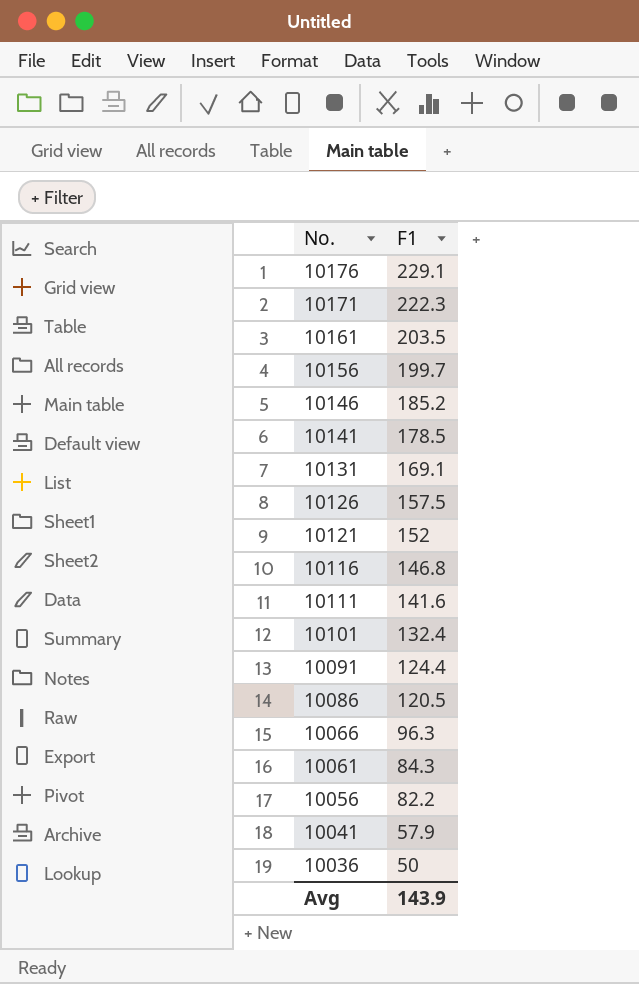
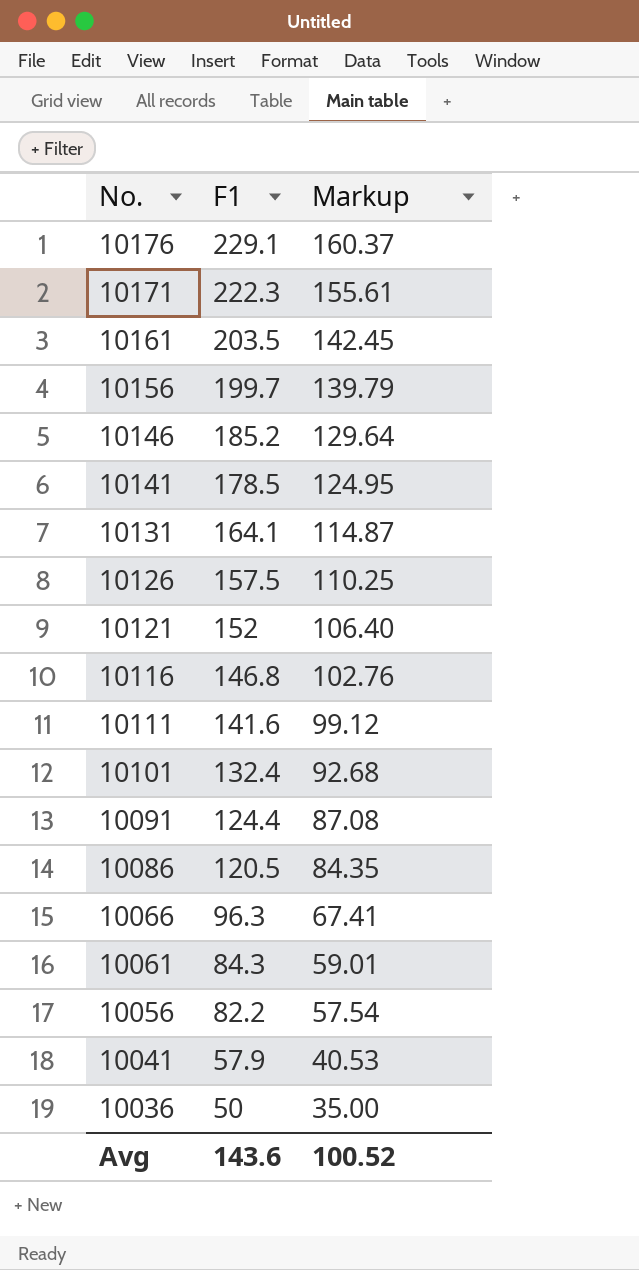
column Markup | formula: none -> [F1] * 0.7
10131 | F1: 169.1 -> 164.1
Avg | F1: 143.9 -> 143.6

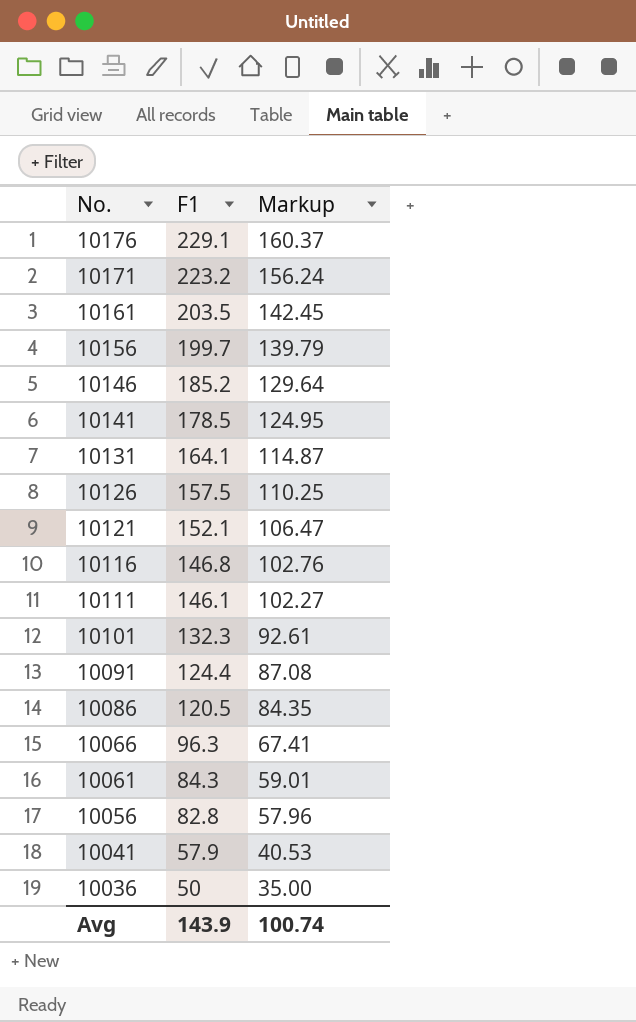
10171 | F1: 222.3 -> 223.2
10171 | Markup: 155.61 -> 156.24
10121 | F1: 152 -> 152.1
10121 | Markup: 106.40 -> 106.47
10111 | F1: 141.6 -> 146.1
10111 | Markup: 99.12 -> 102.27
10101 | F1: 132.4 -> 132.3
10101 | Markup: 92.68 -> 92.61
10056 | F1: 82.2 -> 82.8
10056 | Markup: 57.54 -> 57.96
Avg | F1: 143.6 -> 143.9
Avg | Markup: 100.52 -> 100.74

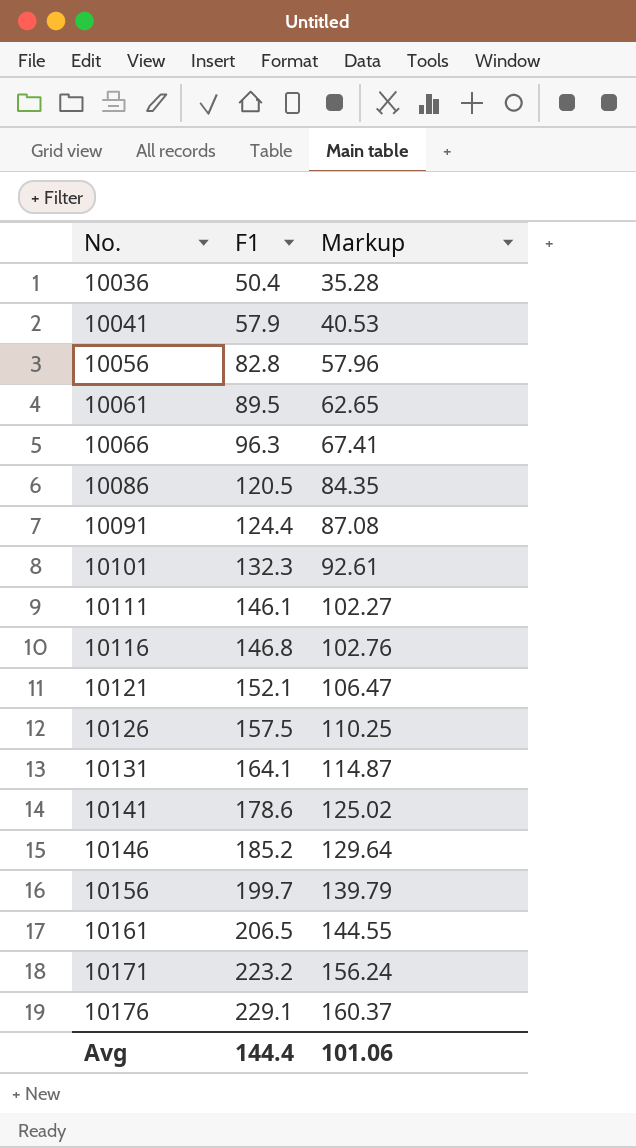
row order: No. descending -> No. ascending
10036 | F1: 50 -> 50.4
10036 | Markup: 35.00 -> 35.28
10061 | F1: 84.3 -> 89.5
10061 | Markup: 59.01 -> 62.65
10141 | F1: 178.5 -> 178.6
10141 | Markup: 124.95 -> 125.02
10161 | F1: 203.5 -> 206.5
10161 | Markup: 142.45 -> 144.55
Avg | F1: 143.9 -> 144.4
Avg | Markup: 100.74 -> 101.06

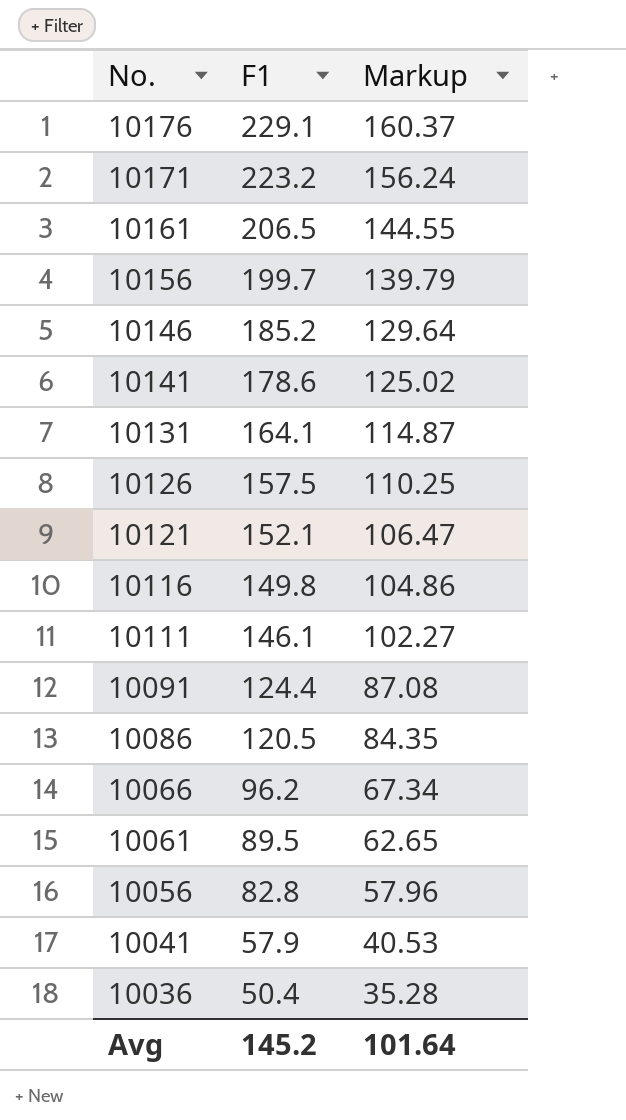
row order: No. ascending -> No. descending
row 10101: 132.3 | 92.61 -> none
10116 | F1: 146.8 -> 149.8
10116 | Markup: 102.76 -> 104.86
10066 | F1: 96.3 -> 96.2
10066 | Markup: 67.41 -> 67.34
Avg | F1: 144.4 -> 145.2
Avg | Markup: 101.06 -> 101.64

